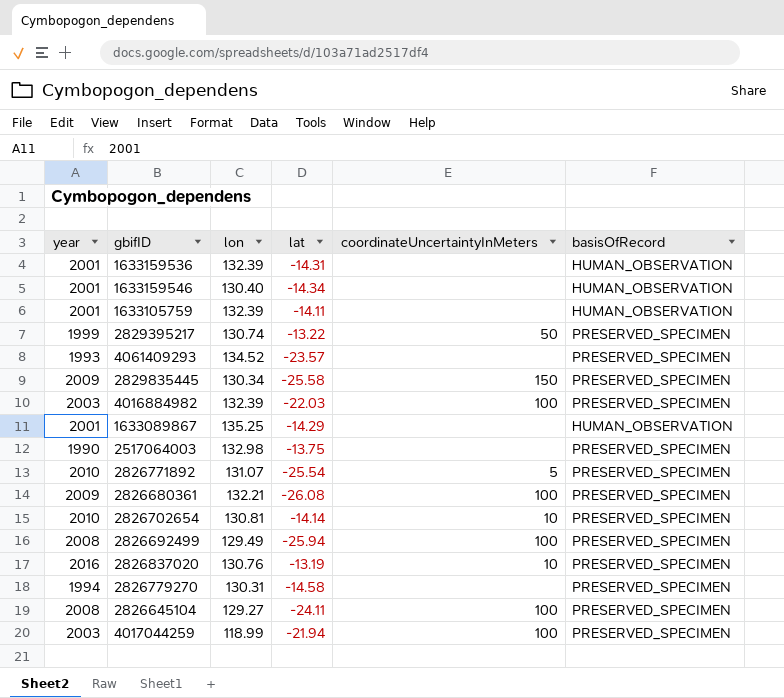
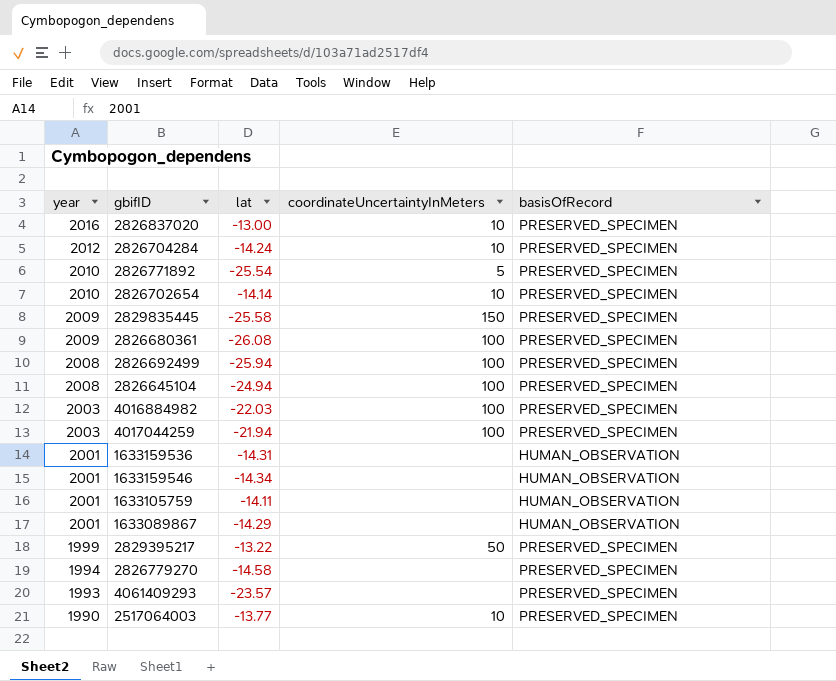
row order: none -> year descending
column lon | position: 3 -> none
2826837020 | lat: -13.19 -> -13.00
row 2826704284: none -> 2012 | -14.24 | 10 | PRESERVED_SPECIMEN
2826645104 | lat: -24.11 -> -24.94
2517064003 | lat: -13.75 -> -13.77
2517064003 | coordinateUncertaintyInMeters: none -> 10

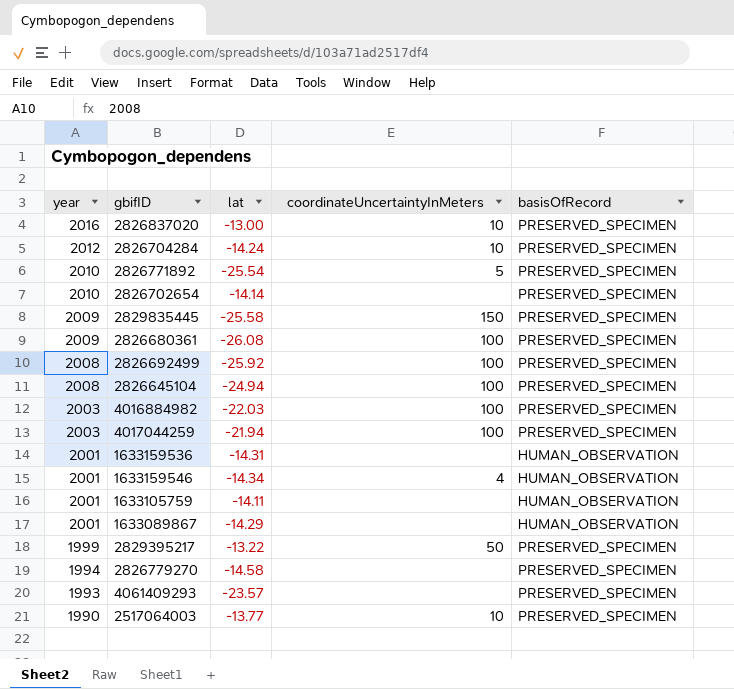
2826702654 | coordinateUncertaintyInMeters: 10 -> none
2826692499 | lat: -25.94 -> -25.92
1633159546 | coordinateUncertaintyInMeters: none -> 4

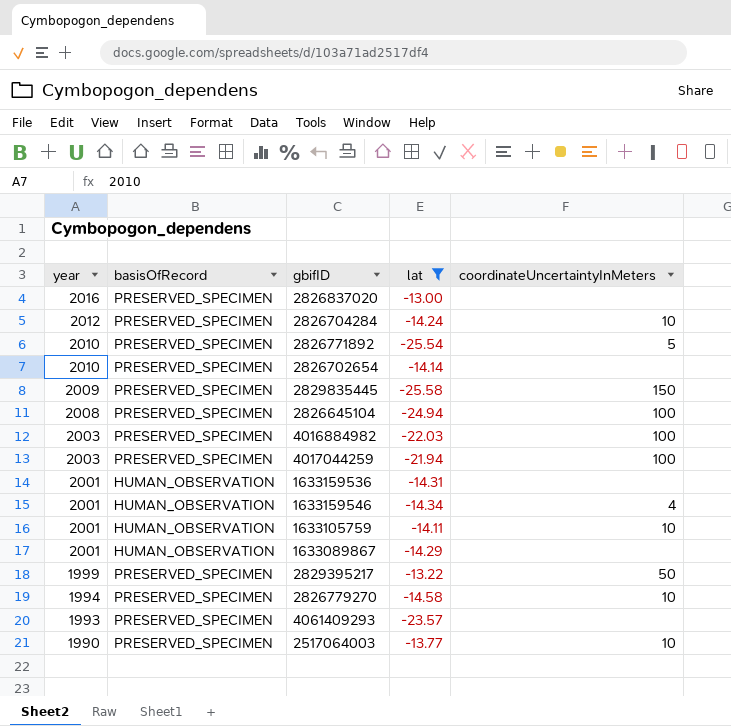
filter: none -> lat >= -25.58
column basisOfRecord | position: 5 -> 2
2826837020 | coordinateUncertaintyInMeters: 10 -> none
1633105759 | coordinateUncertaintyInMeters: none -> 10
2826779270 | coordinateUncertaintyInMeters: none -> 10

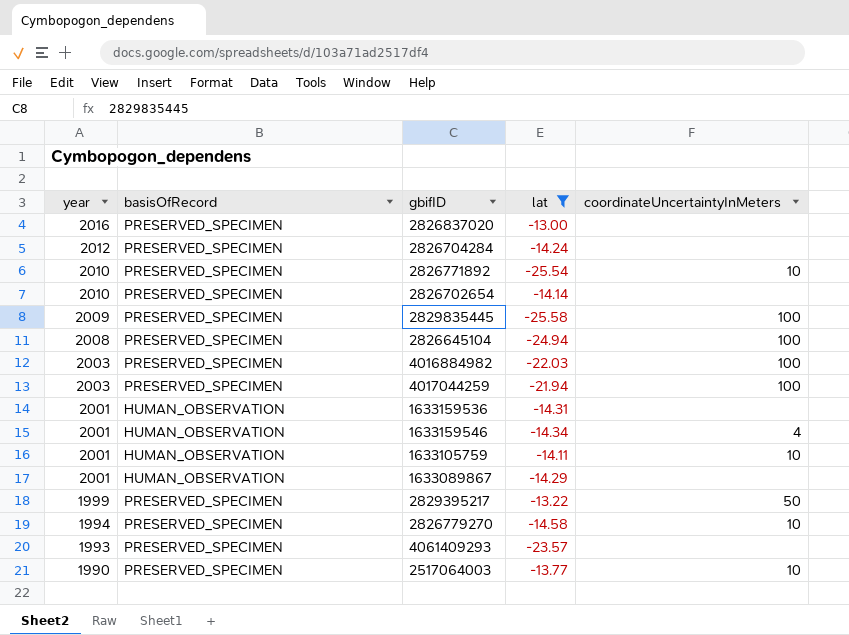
2826704284 | coordinateUncertaintyInMeters: 10 -> none
2826771892 | coordinateUncertaintyInMeters: 5 -> 10
2829835445 | coordinateUncertaintyInMeters: 150 -> 100

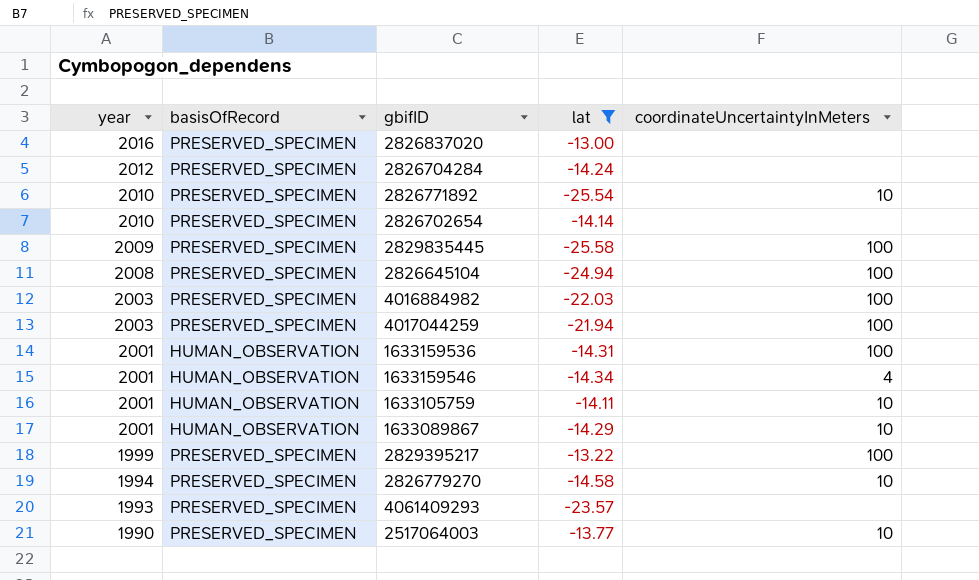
1633159536 | coordinateUncertaintyInMeters: none -> 100
1633089867 | coordinateUncertaintyInMeters: none -> 10
2829395217 | coordinateUncertaintyInMeters: 50 -> 100

